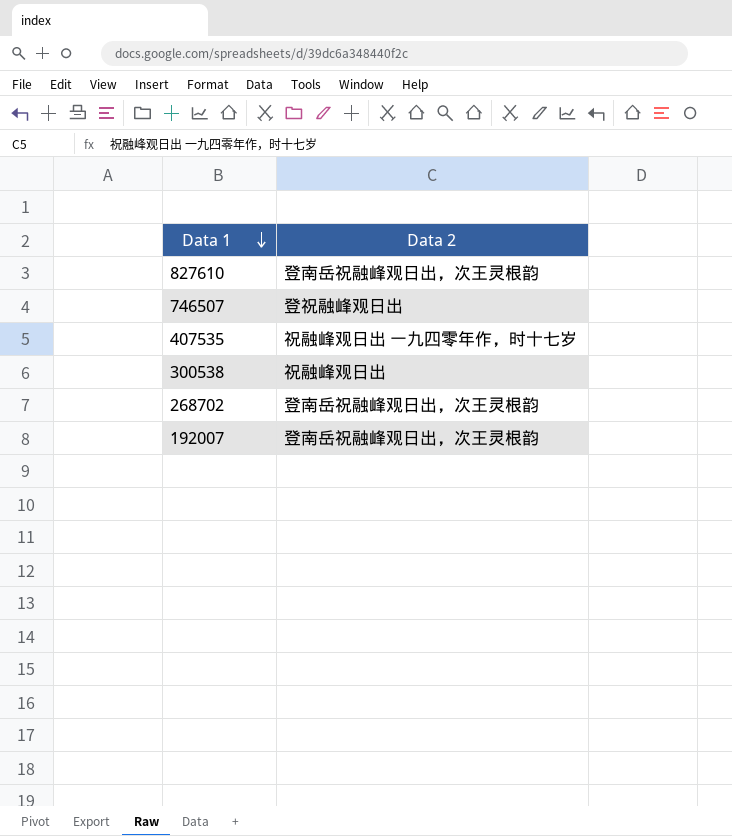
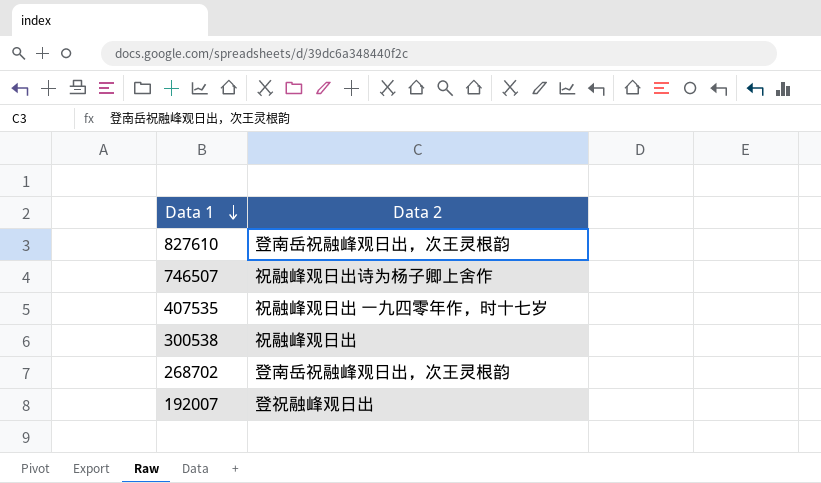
746507 | Data 2: 登祝融峰观日出 -> 祝融峰观日出诗为杨子卿上舍作
192007 | Data 2: 登南岳祝融峰观日出，次王灵根韵 -> 登祝融峰观日出

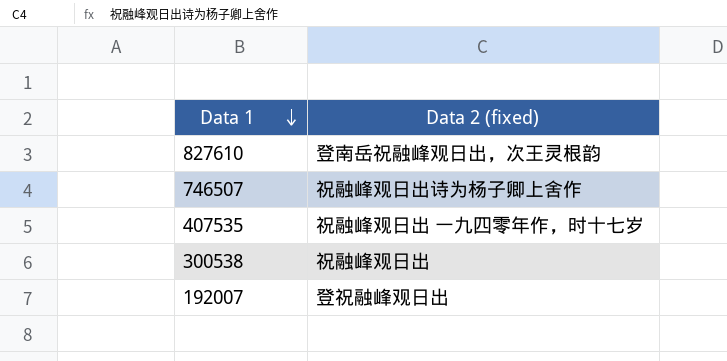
column name: Data 2 -> Data 2 (fixed)
row 268702: 登南岳祝融峰观日出，次王灵根韵 -> none

